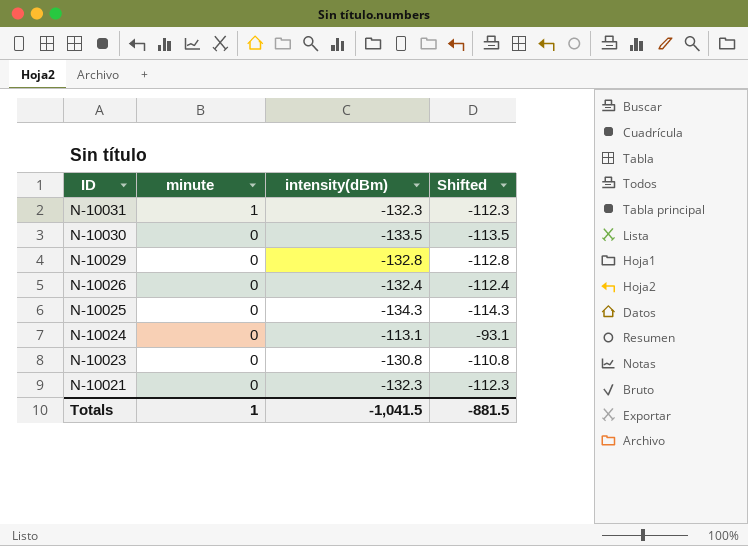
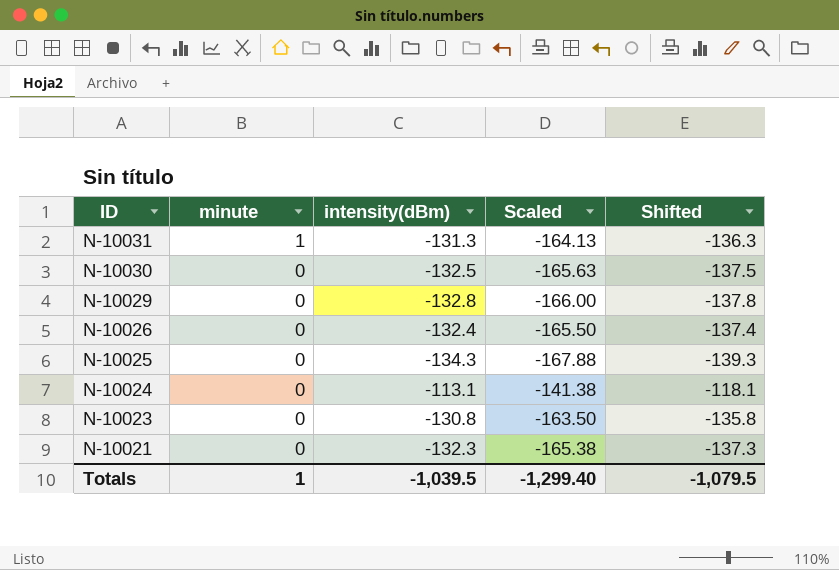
column Scaled | formula: none -> [intensity(dBm)] * 1.25
column Shifted | formula: [intensity(dBm)] + 20 -> [intensity(dBm)] - 5
N-10031 | intensity(dBm): -132.3 -> -131.3
N-10030 | intensity(dBm): -133.5 -> -132.5
Totals | intensity(dBm): -1,041.5 -> -1,039.5
Totals | Shifted: -881.5 -> -1,079.5

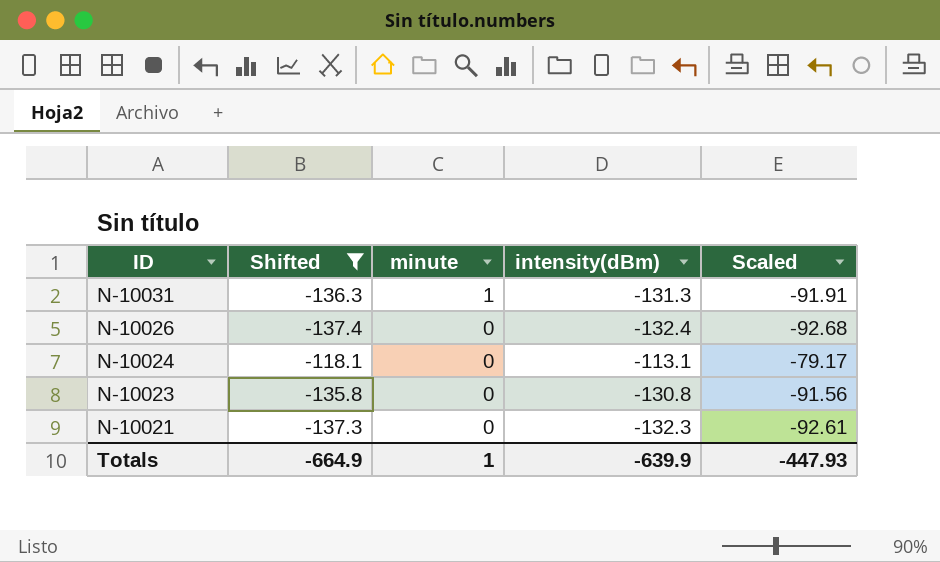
filter: none -> Shifted >= -137.4
column Shifted | position: 5 -> 2
column Scaled | formula: [intensity(dBm)] * 1.25 -> [intensity(dBm)] * 0.7
Totals | Shifted: -1,079.5 -> -664.9
Totals | intensity(dBm): -1,039.5 -> -639.9
Totals | Scaled: -1,299.40 -> -447.93

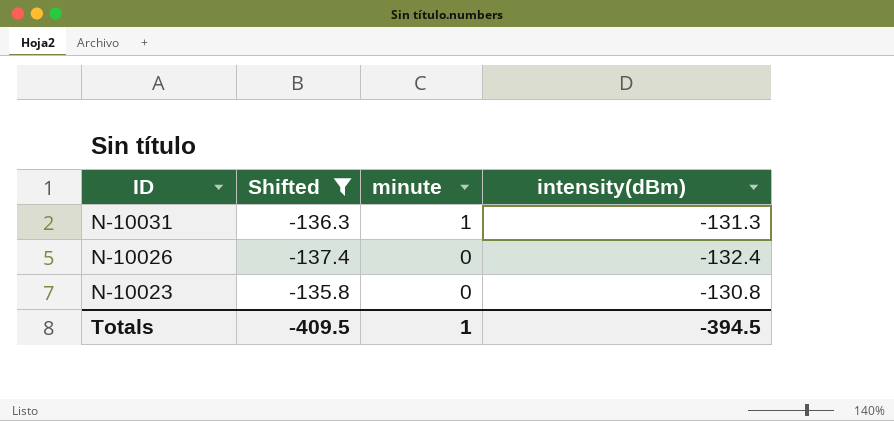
column Scaled | formula: [intensity(dBm)] * 0.7 -> none
row N-10024: -118.1 | 0 | -113.1 | -79.17 -> none
row N-10021: -137.3 | 0 | -132.3 | -92.61 -> none
Totals | Shifted: -664.9 -> -409.5
Totals | intensity(dBm): -639.9 -> -394.5

